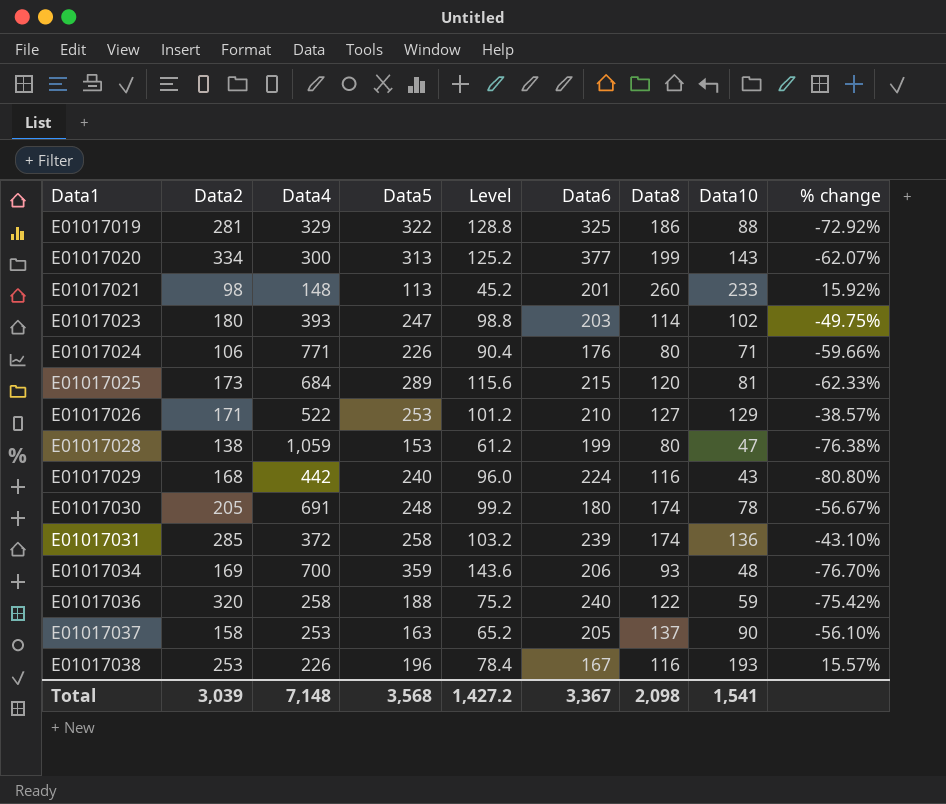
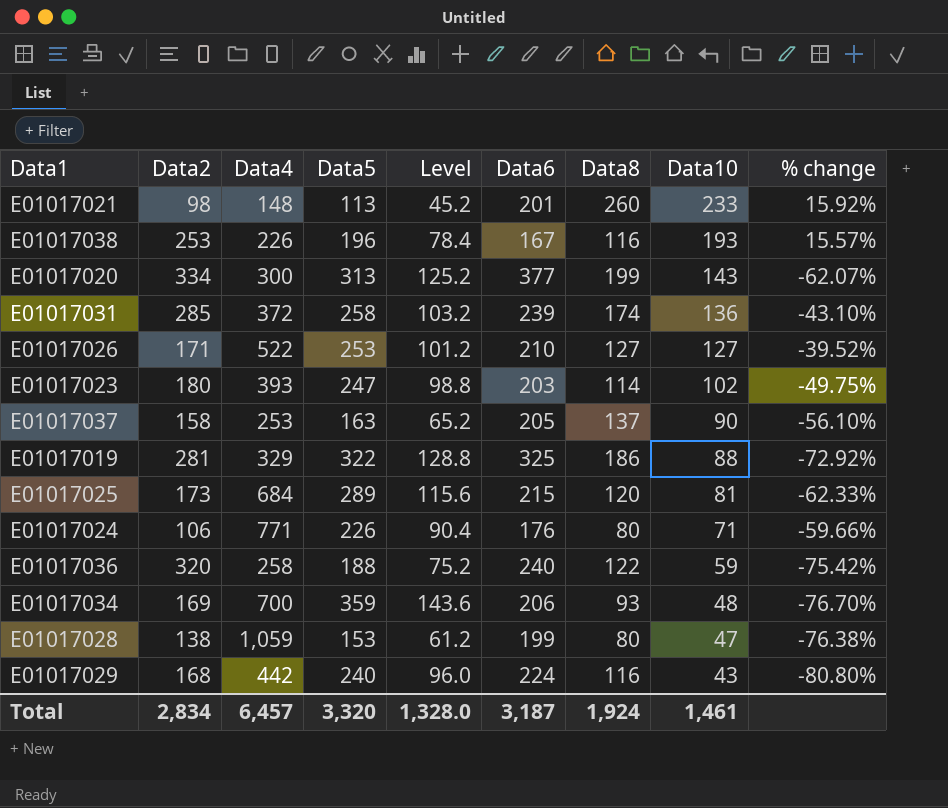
row order: Data1 ascending -> Data10 descending
row E01017030: 205 | 691 | 248 | 99.2 | 180 | 174 | 78 | -56.67% -> none
E01017026 | Data10: 129 -> 127
E01017026 | % change: -38.57% -> -39.52%
Total | Data2: 3,039 -> 2,834
Total | Data4: 7,148 -> 6,457
Total | Data5: 3,568 -> 3,320
Total | Level: 1,427.2 -> 1,328.0
Total | Data6: 3,367 -> 3,187
Total | Data8: 2,098 -> 1,924
Total | Data10: 1,541 -> 1,461

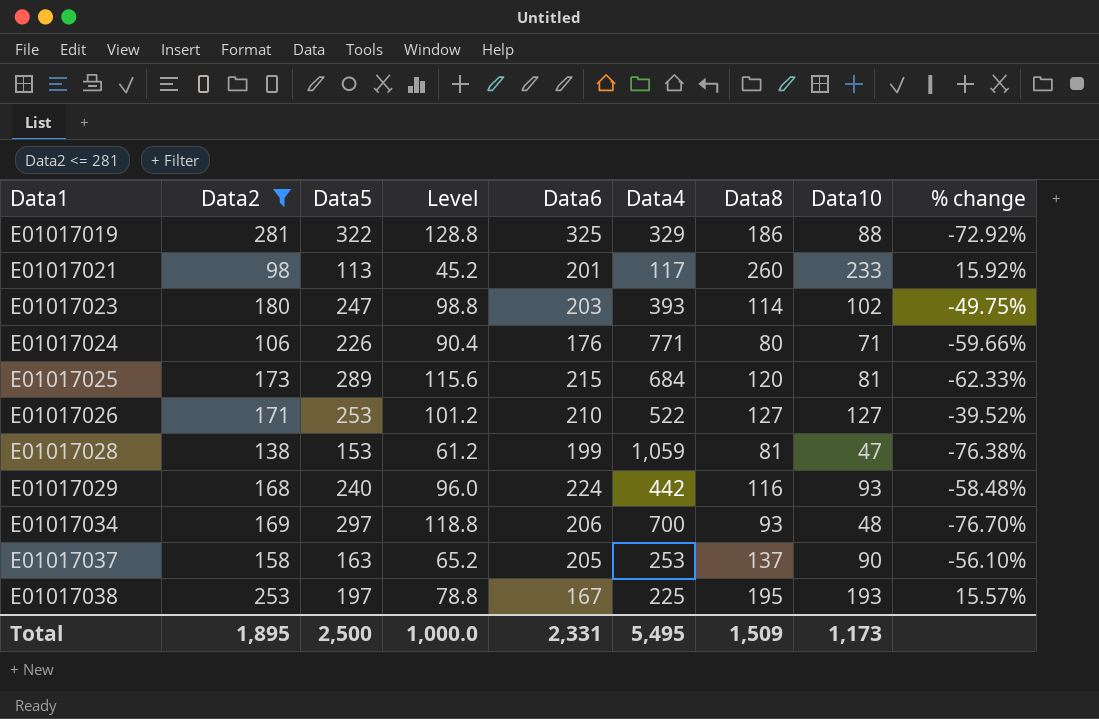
filter: none -> Data2 <= 281
row order: Data10 descending -> Data1 ascending
column Data4 | position: 3 -> 6
E01017021 | Data4: 148 -> 117
E01017028 | Data8: 80 -> 81
E01017029 | Data10: 43 -> 93
E01017029 | % change: -80.80% -> -58.48%
E01017034 | Data5: 359 -> 297
E01017034 | Level: 143.6 -> 118.8
E01017038 | Data5: 196 -> 197
E01017038 | Level: 78.4 -> 78.8
E01017038 | Data4: 226 -> 225
E01017038 | Data8: 116 -> 195
Total | Data2: 2,834 -> 1,895
Total | Data5: 3,320 -> 2,500
Total | Level: 1,328.0 -> 1,000.0
Total | Data6: 3,187 -> 2,331
Total | Data4: 6,457 -> 5,495
Total | Data8: 1,924 -> 1,509
Total | Data10: 1,461 -> 1,173

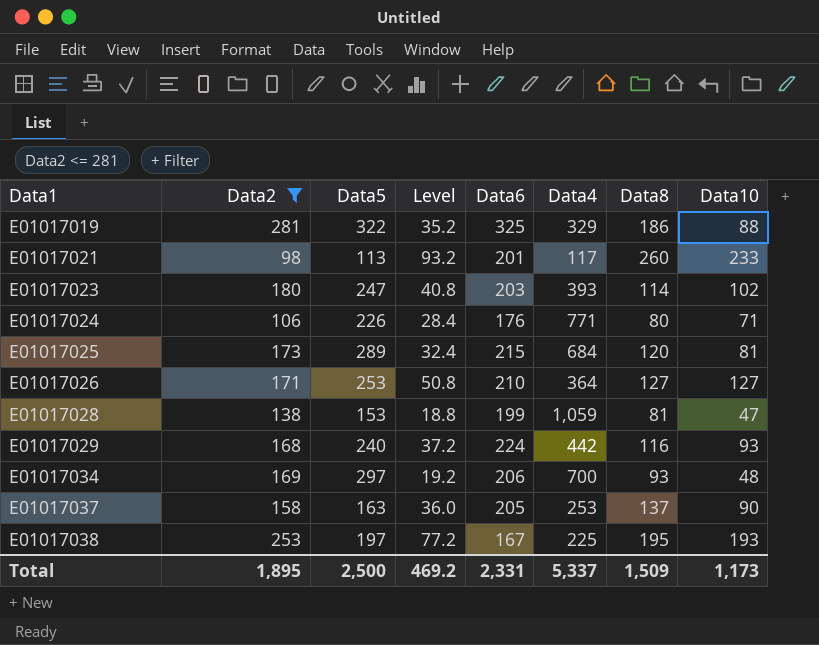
column % change | formula: ([Data10] - [Data6]) / [Data6] -> none
column Level | formula: [Data5] * 0.4 -> [Data10] * 0.4
E01017026 | Data4: 522 -> 364
Total | Level: 1,000.0 -> 469.2
Total | Data4: 5,495 -> 5,337

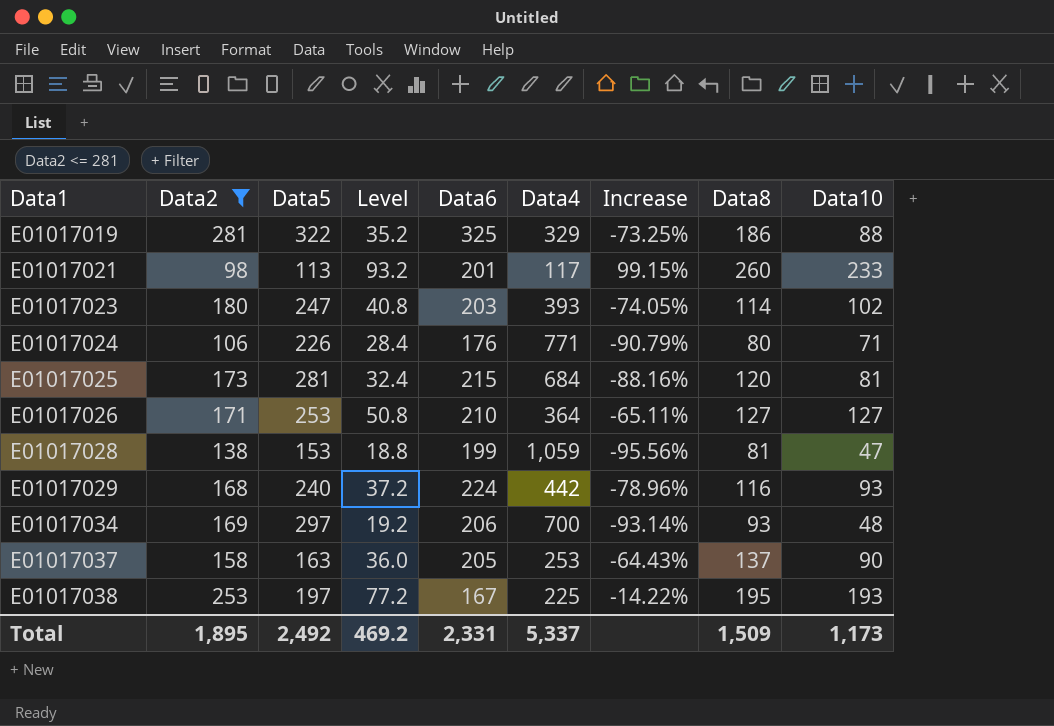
column Increase | formula: none -> ([Data10] - [Data4]) / [Data4]
E01017025 | Data5: 289 -> 281
Total | Data5: 2,500 -> 2,492

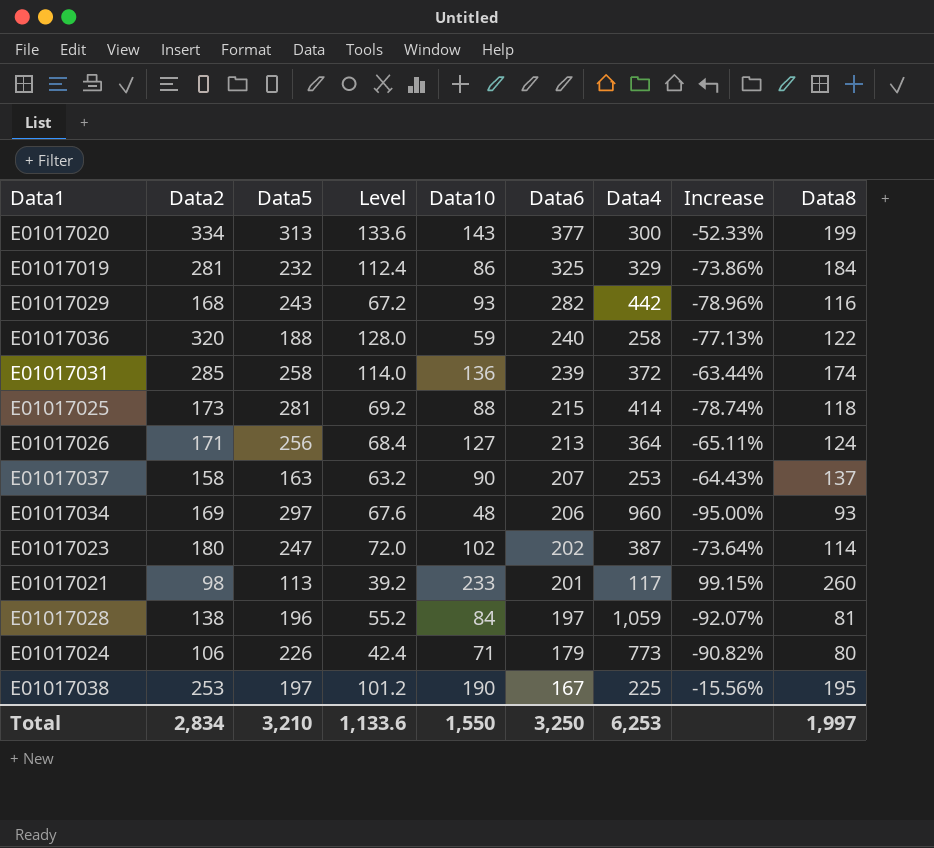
filter: Data2 <= 281 -> none
row order: Data1 ascending -> Data6 descending
column Level | formula: [Data10] * 0.4 -> [Data2] * 0.4
column Data10 | position: 9 -> 5
E01017019 | Data5: 322 -> 232
E01017019 | Data10: 88 -> 86
E01017019 | Increase: -73.25% -> -73.86%
E01017019 | Data8: 186 -> 184
E01017029 | Data5: 240 -> 243
E01017029 | Data6: 224 -> 282
E01017025 | Data10: 81 -> 88
E01017025 | Data4: 684 -> 414
E01017025 | Increase: -88.16% -> -78.74%
E01017025 | Data8: 120 -> 118
E01017026 | Data5: 253 -> 256
E01017026 | Data6: 210 -> 213
E01017026 | Data8: 127 -> 124
E01017037 | Data6: 205 -> 207
E01017034 | Data4: 700 -> 960
E01017034 | Increase: -93.14% -> -95.00%
E01017023 | Data6: 203 -> 202
E01017023 | Data4: 393 -> 387
E01017023 | Increase: -74.05% -> -73.64%
E01017028 | Data5: 153 -> 196
E01017028 | Data10: 47 -> 84
E01017028 | Data6: 199 -> 197
E01017028 | Increase: -95.56% -> -92.07%
E01017024 | Data6: 176 -> 179
E01017024 | Data4: 771 -> 773
E01017024 | Increase: -90.79% -> -90.82%
E01017038 | Data10: 193 -> 190
E01017038 | Increase: -14.22% -> -15.56%
Total | Data2: 1,895 -> 2,834
Total | Data5: 2,492 -> 3,210
Total | Level: 469.2 -> 1,133.6
Total | Data10: 1,173 -> 1,550
Total | Data6: 2,331 -> 3,250
Total | Data4: 5,337 -> 6,253
Total | Data8: 1,509 -> 1,997

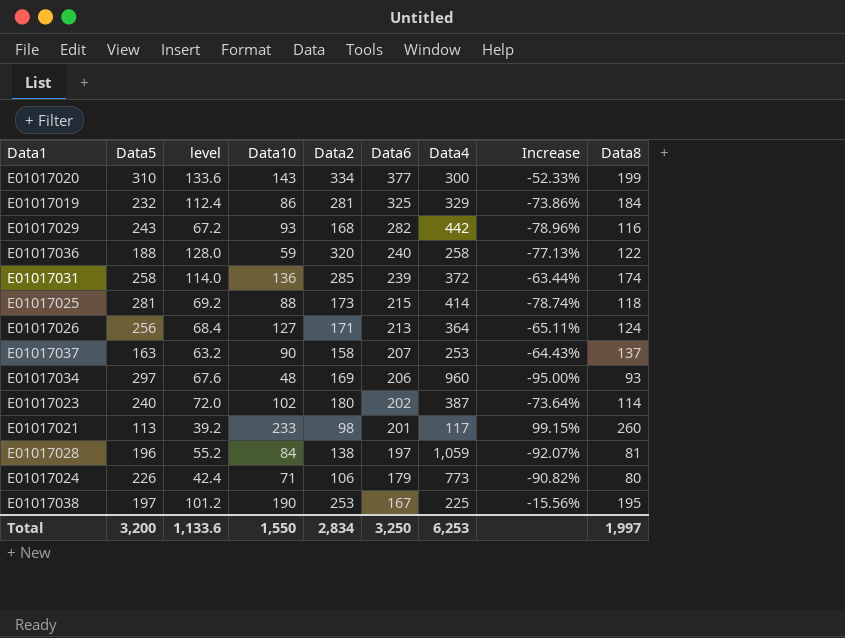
column name: Level -> level
column Data2 | position: 2 -> 5
E01017020 | Data5: 313 -> 310
E01017023 | Data5: 247 -> 240
Total | Data5: 3,210 -> 3,200

